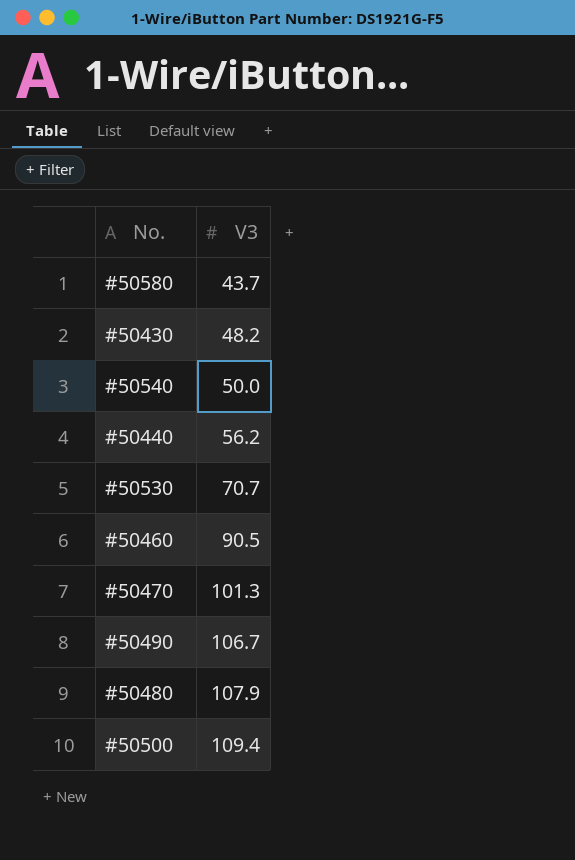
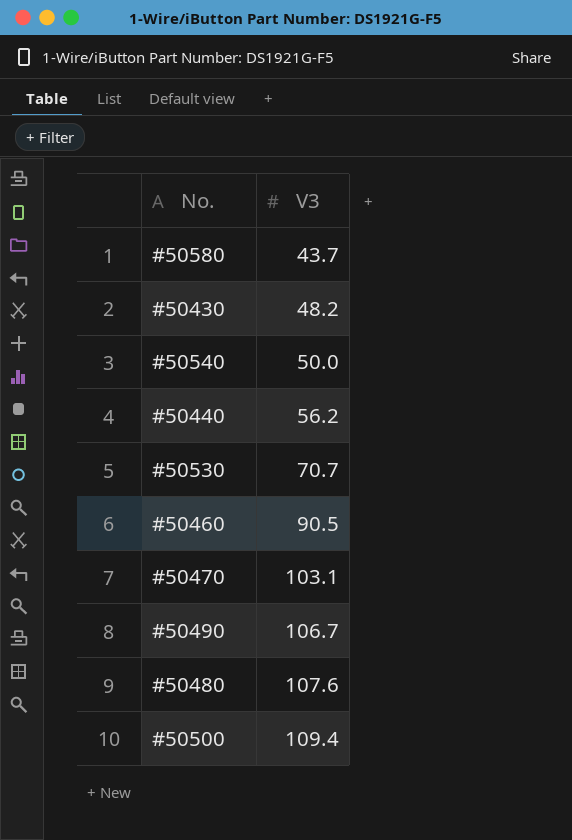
#50470 | V3: 101.3 -> 103.1
#50480 | V3: 107.9 -> 107.6

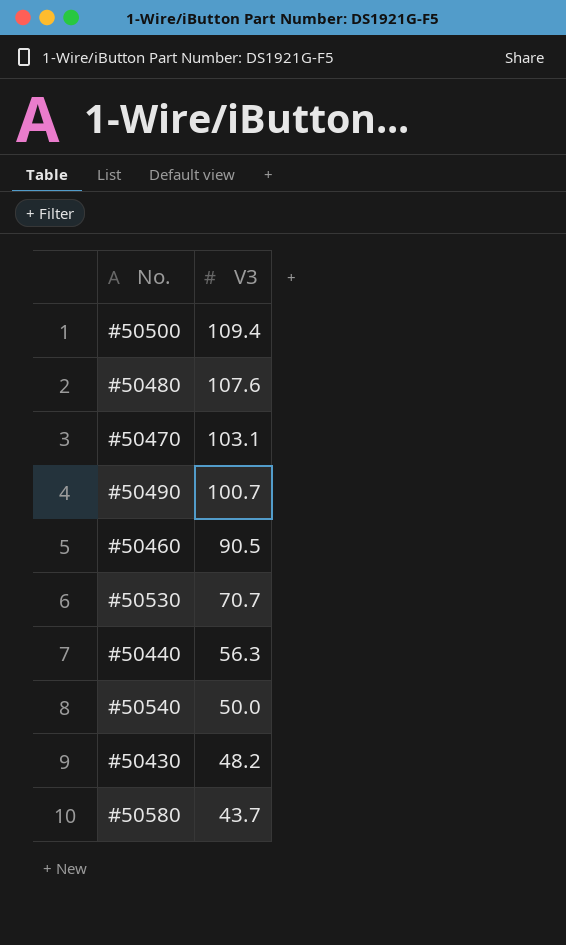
row order: V3 ascending -> V3 descending
#50490 | V3: 106.7 -> 100.7
#50440 | V3: 56.2 -> 56.3

